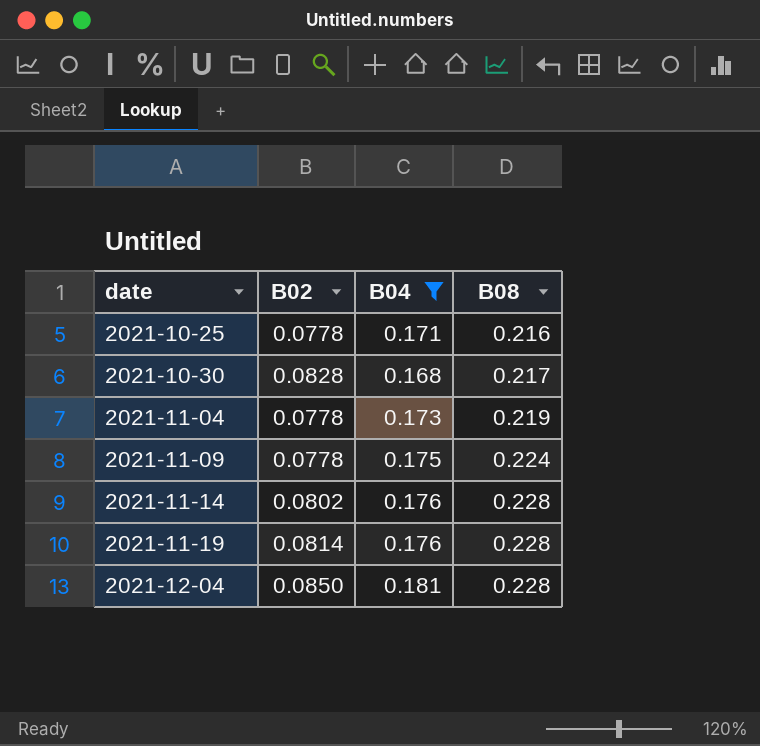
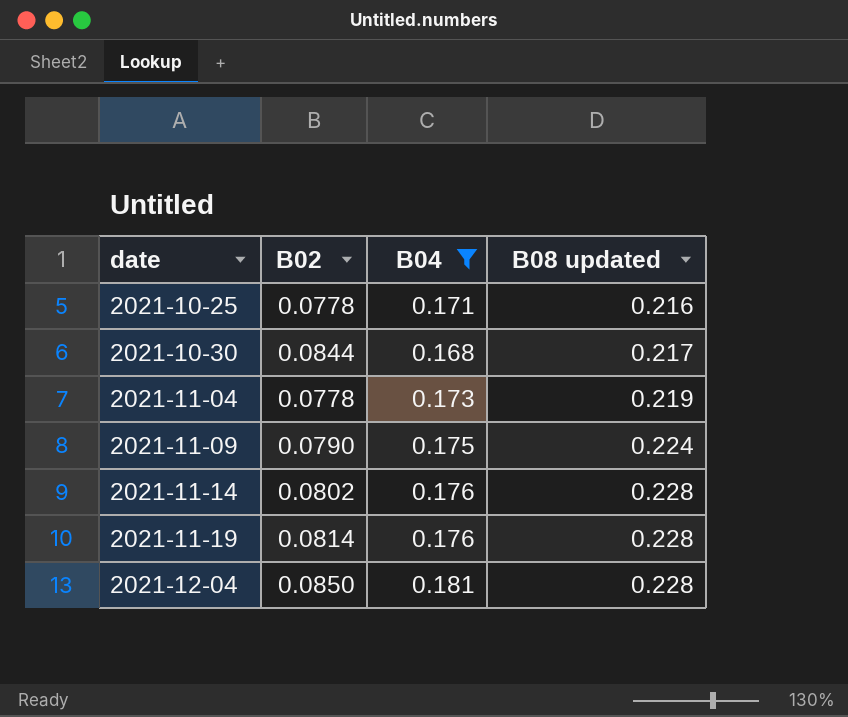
column name: B08 -> B08 updated
2021-10-30 | B02: 0.0828 -> 0.0844
2021-11-09 | B02: 0.0778 -> 0.0790

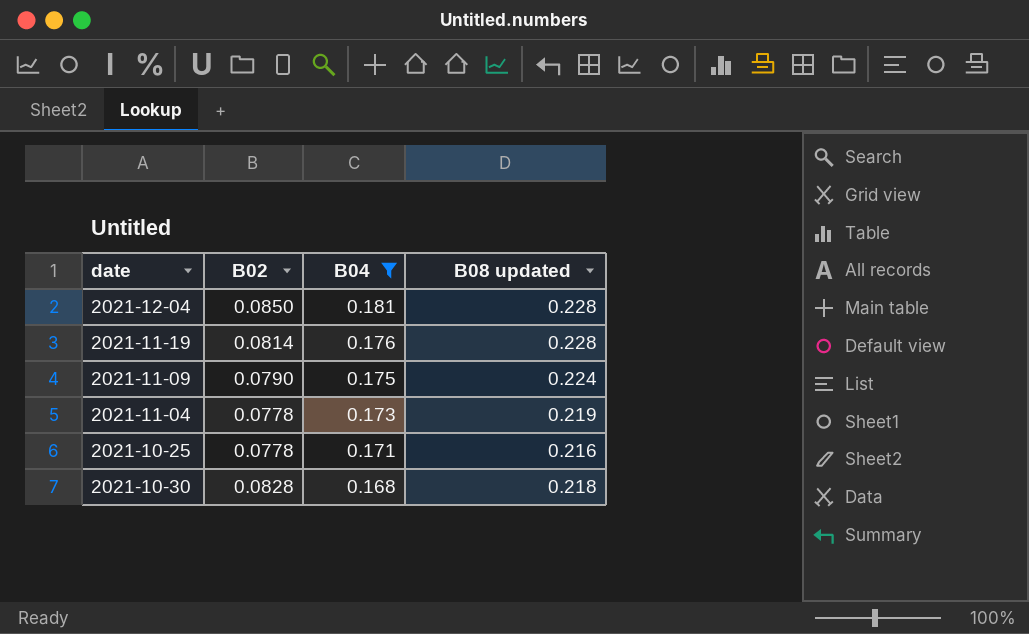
row order: date ascending -> B04 descending
row 2021-11-14: 0.0802 | 0.176 | 0.228 -> none
2021-10-30 | B02: 0.0844 -> 0.0828
2021-10-30 | B08 updated: 0.217 -> 0.218

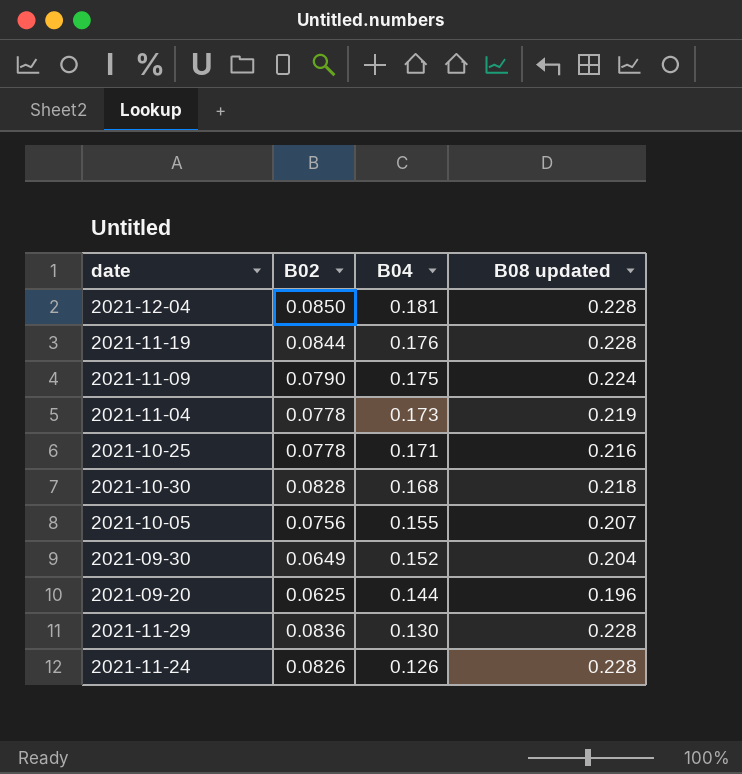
filter: B04 >= 0.168 -> none
2021-11-19 | B02: 0.0814 -> 0.0844

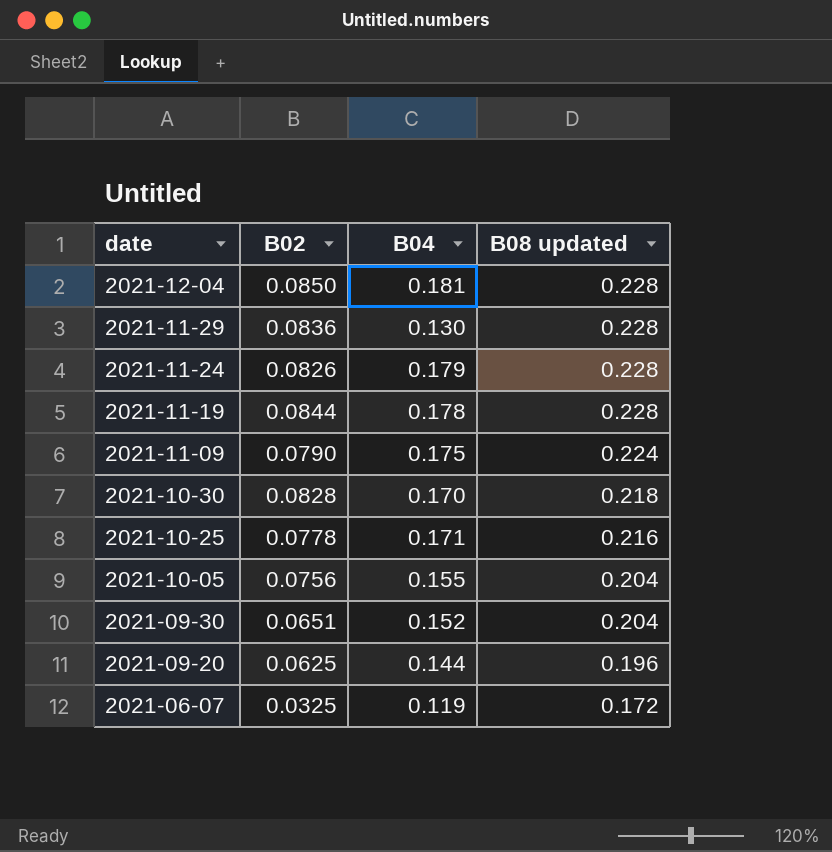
row order: B04 descending -> date descending
row 2021-11-04: 0.0778 | 0.173 | 0.219 -> none
2021-11-24 | B04: 0.126 -> 0.179
2021-11-19 | B04: 0.176 -> 0.178
2021-10-30 | B04: 0.168 -> 0.170
2021-10-05 | B08 updated: 0.207 -> 0.204
2021-09-30 | B02: 0.0649 -> 0.0651
row 2021-06-07: none -> 0.0325 | 0.119 | 0.172

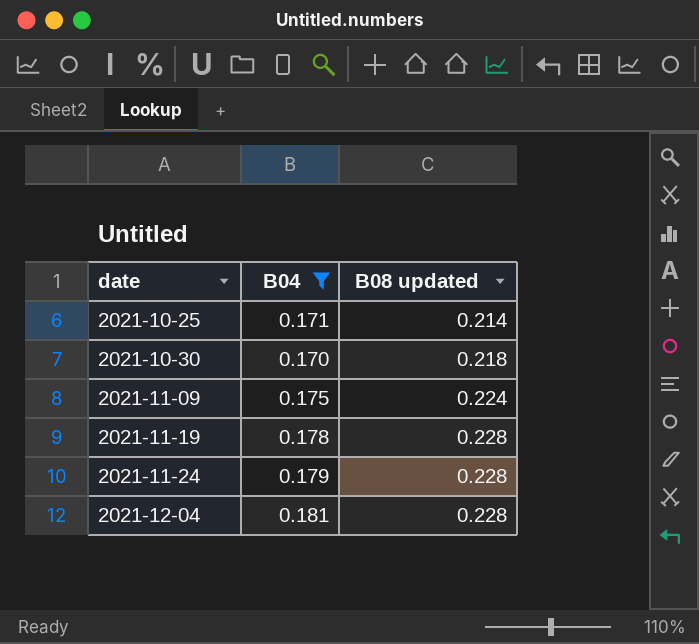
filter: none -> B04 >= 0.170
row order: date descending -> date ascending
column B02 | position: 2 -> none
2021-10-25 | B08 updated: 0.216 -> 0.214

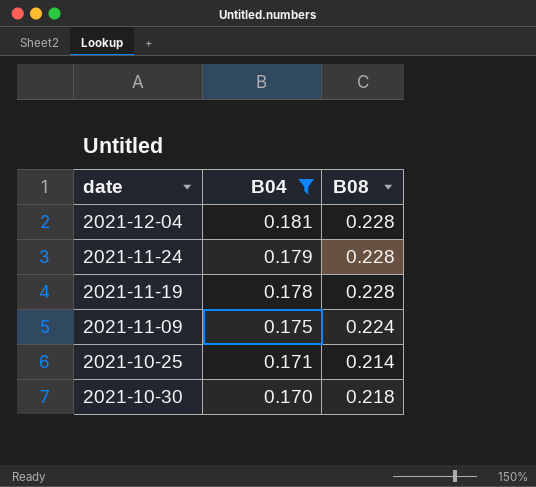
row order: date ascending -> B04 descending
column name: B08 updated -> B08

